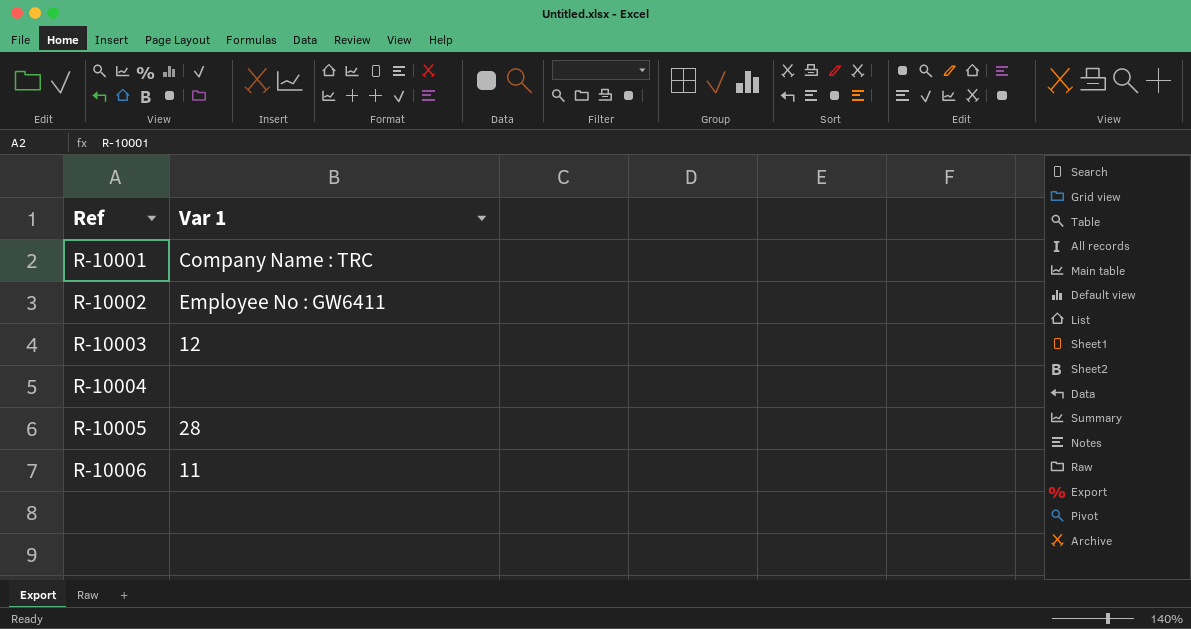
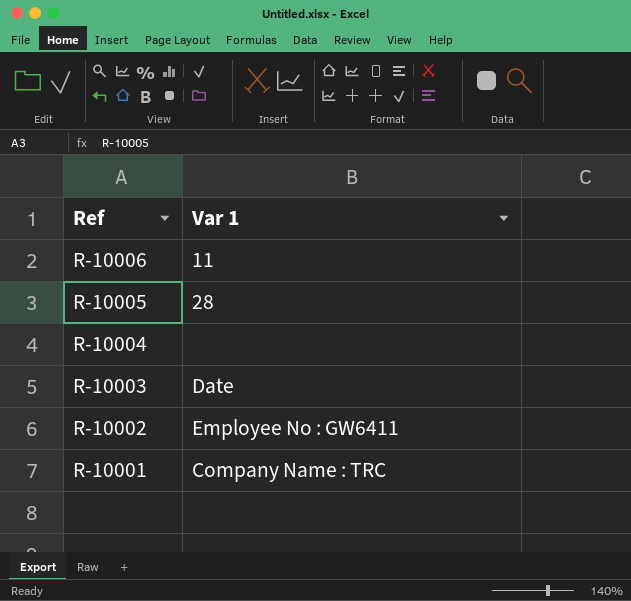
row order: Ref ascending -> Ref descending
R-10003 | Var 1: 12 -> Date

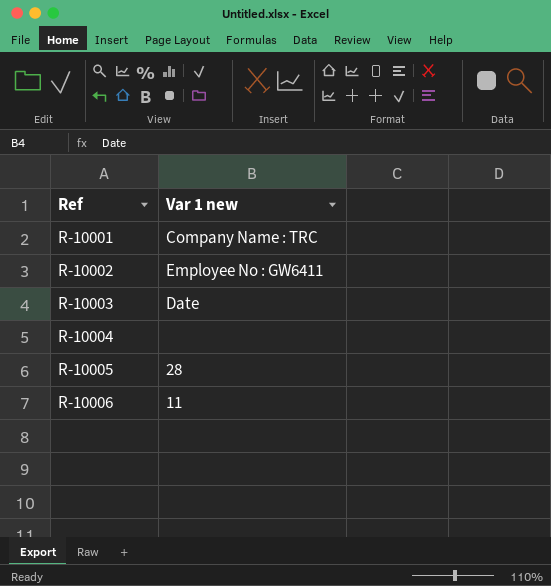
row order: Ref descending -> Ref ascending
column name: Var 1 -> Var 1 new

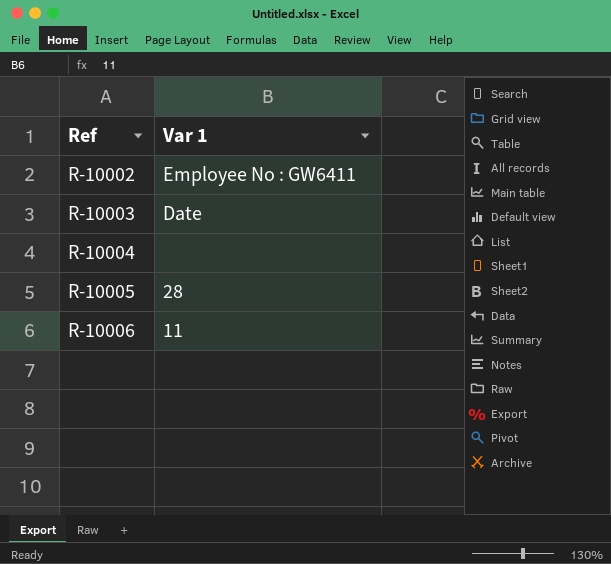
column name: Var 1 new -> Var 1
row R-10001: Company Name : TRC -> none

